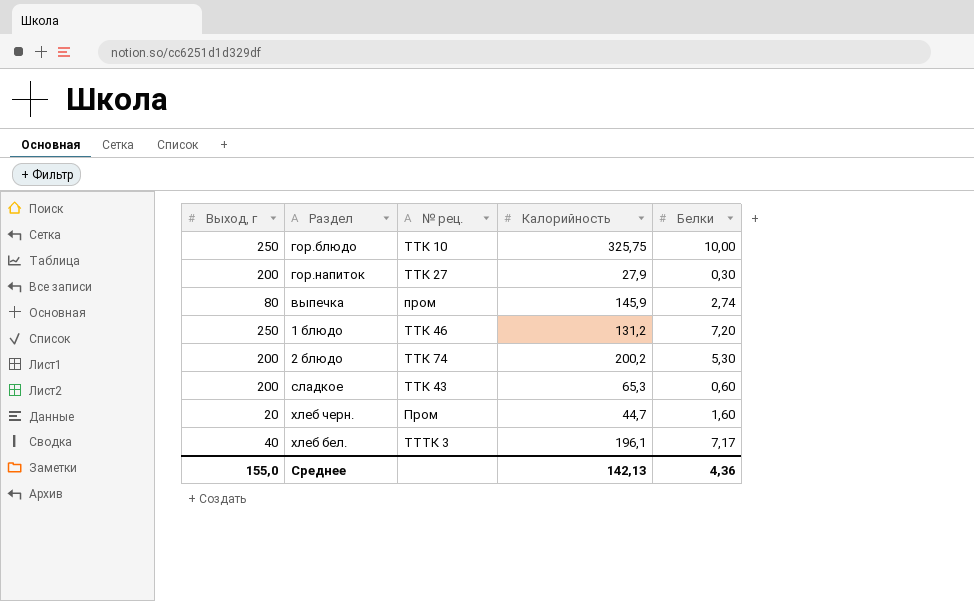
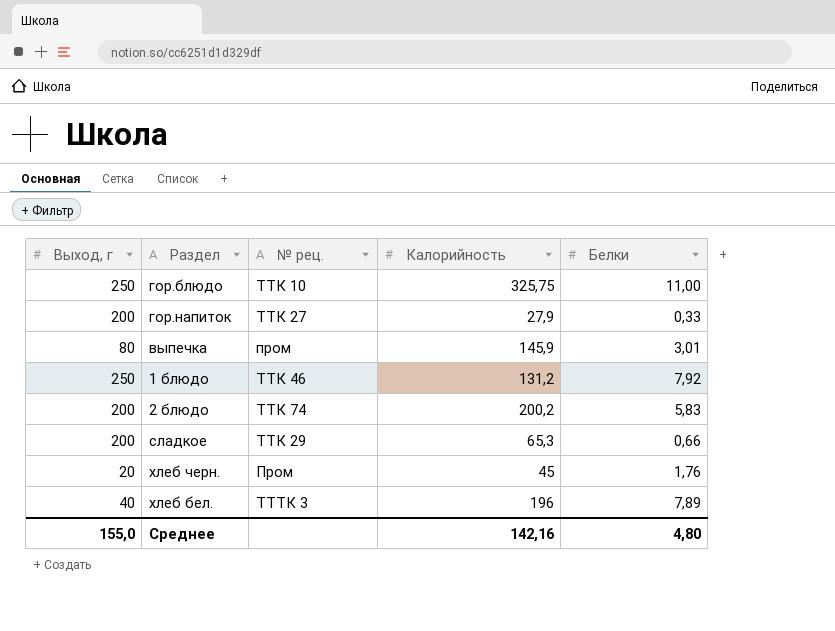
гор.блюдо | Белки: 10,00 -> 11,00
гор.напиток | Белки: 0,30 -> 0,33
выпечка | Белки: 2,74 -> 3,01
1 блюдо | Белки: 7,20 -> 7,92
2 блюдо | Белки: 5,30 -> 5,83
сладкое | № рец.: ТТК 43 -> ТТК 29
сладкое | Белки: 0,60 -> 0,66
хлеб черн. | Калорийность: 44,7 -> 45
хлеб черн. | Белки: 1,60 -> 1,76
хлеб бел. | Калорийность: 196,1 -> 196
хлеб бел. | Белки: 7,17 -> 7,89
Среднее | Калорийность: 142,13 -> 142,16
Среднее | Белки: 4,36 -> 4,80

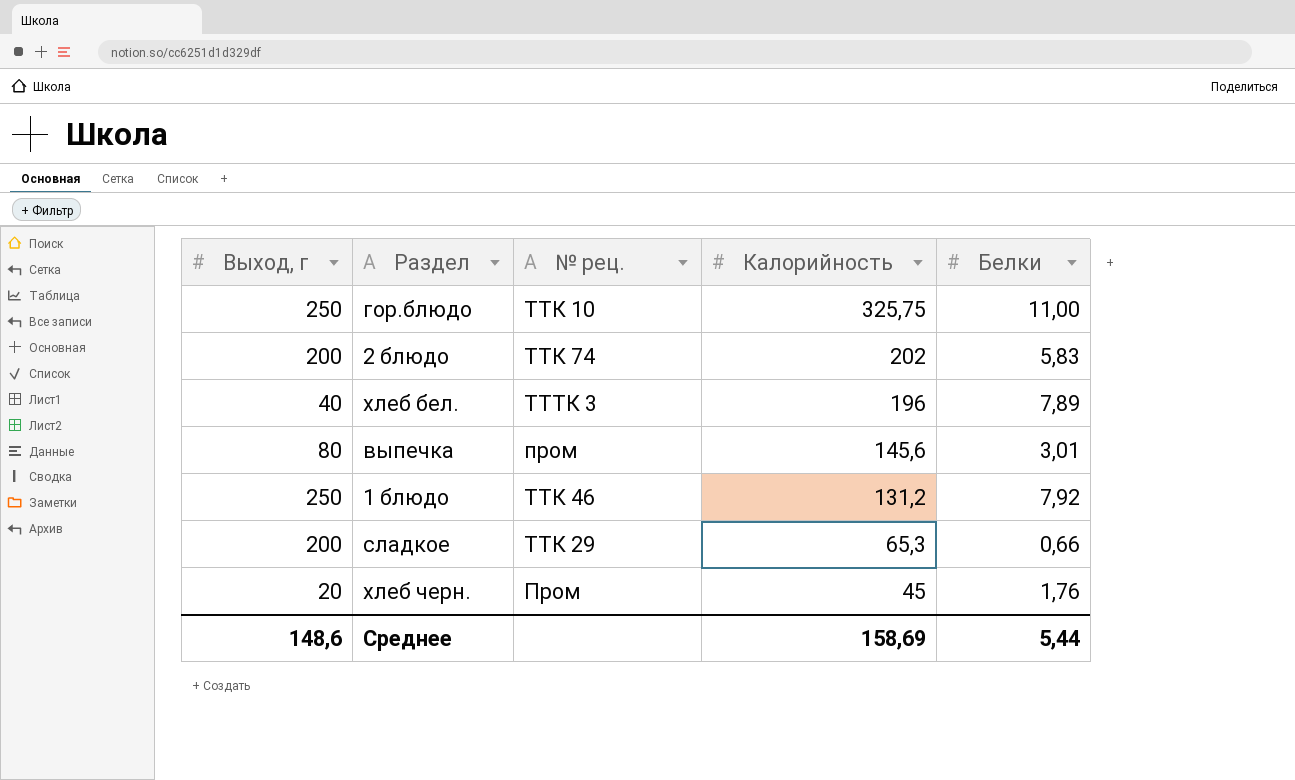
row order: none -> Калорийность descending
row гор.напиток: 200 | ТТК 27 | 27,9 | 0,33 -> none
2 блюдо | Калорийность: 200,2 -> 202
выпечка | Калорийность: 145,9 -> 145,6
Среднее | Выход, г: 155,0 -> 148,6
Среднее | Калорийность: 142,16 -> 158,69
Среднее | Белки: 4,80 -> 5,44

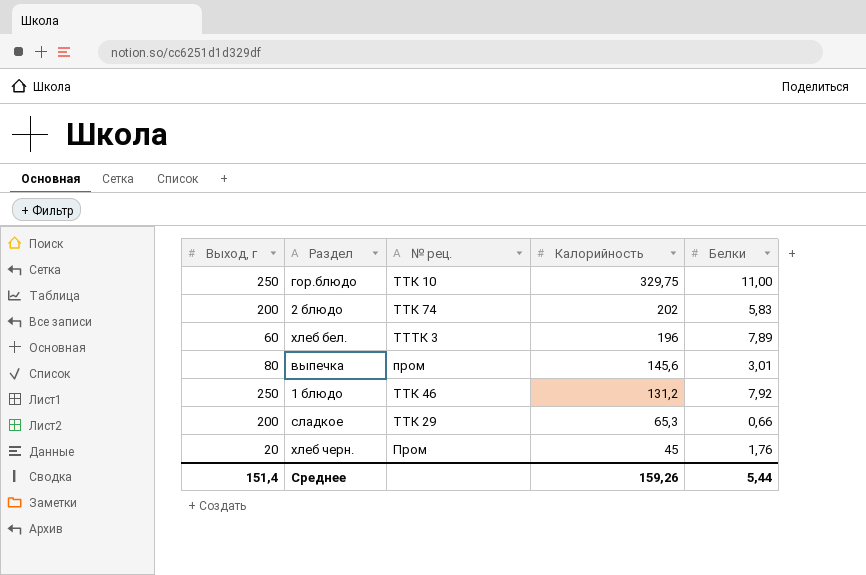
гор.блюдо | Калорийность: 325,75 -> 329,75
хлеб бел. | Выход, г: 40 -> 60
Среднее | Выход, г: 148,6 -> 151,4
Среднее | Калорийность: 158,69 -> 159,26

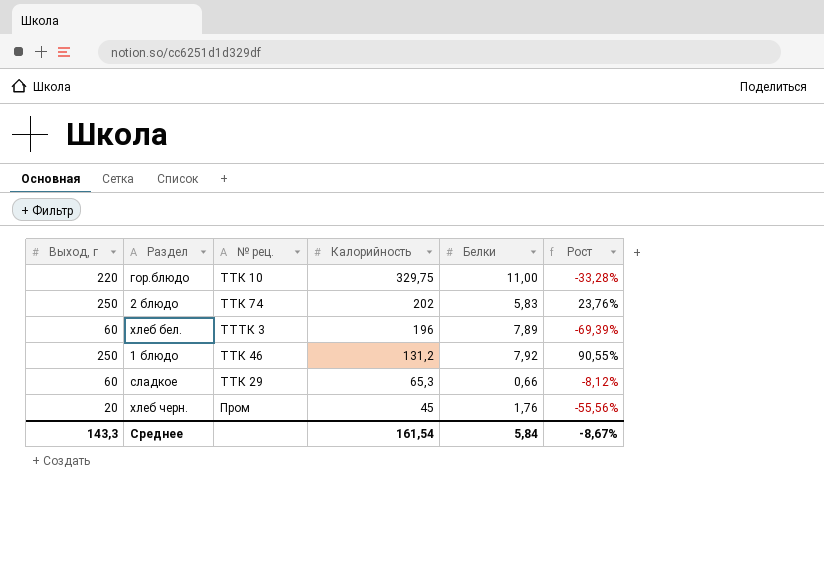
column Рост | formula: none -> ([Выход, г] - [Калорийность]) / [Калорийность]
row выпечка: 80 | пром | 145,6 | 3,01 -> none
гор.блюдо | Выход, г: 250 -> 220
2 блюдо | Выход, г: 200 -> 250
сладкое | Выход, г: 200 -> 60
Среднее | Выход, г: 151,4 -> 143,3
Среднее | Калорийность: 159,26 -> 161,54
Среднее | Белки: 5,44 -> 5,84

